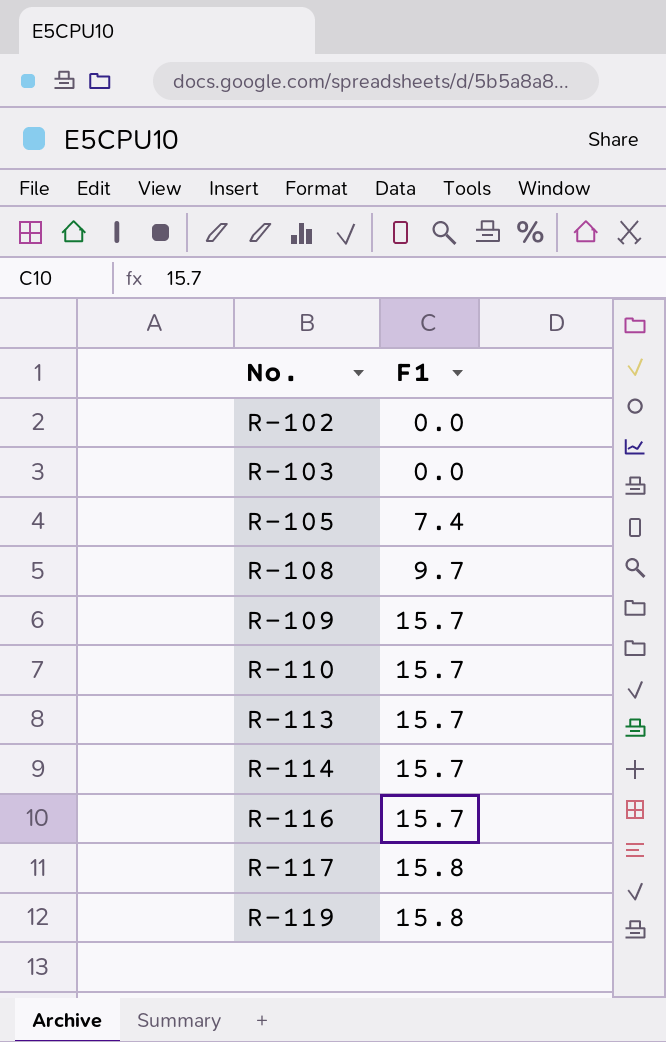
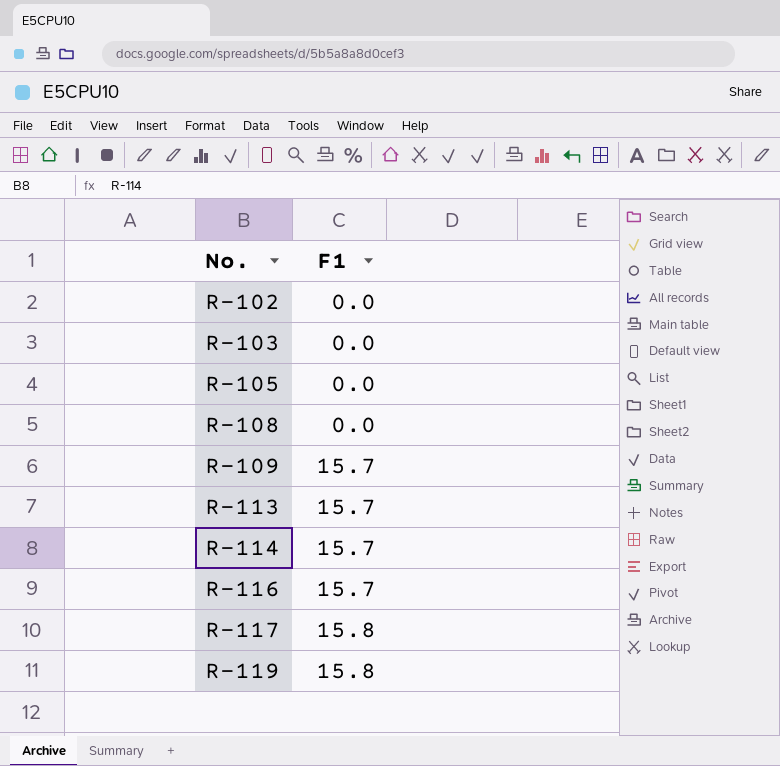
row R-110: 15.7 -> none
R-105 | F1: 7.4 -> 0.0
R-108 | F1: 9.7 -> 0.0

